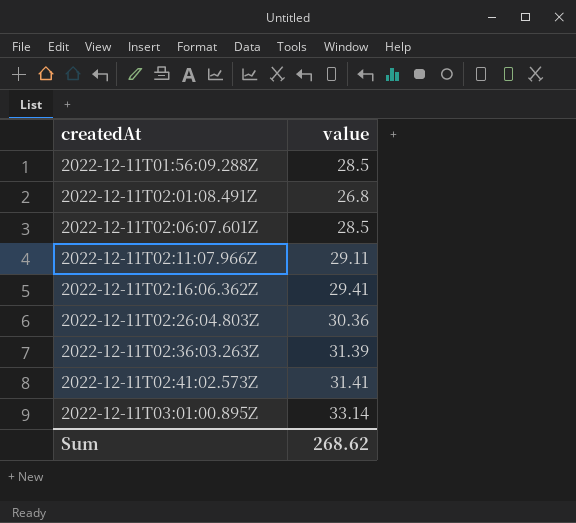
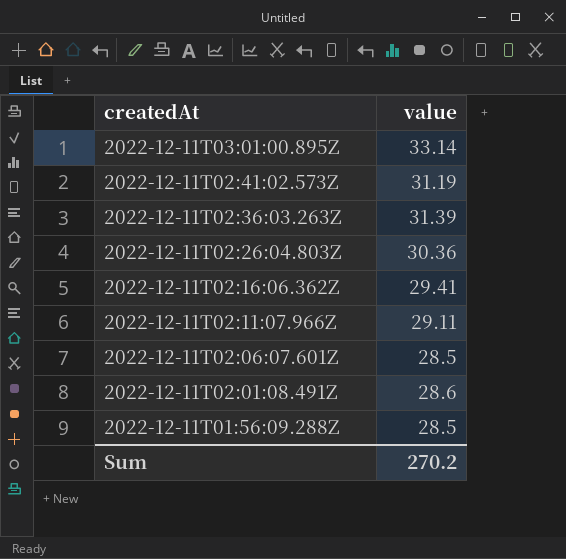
row order: createdAt ascending -> createdAt descending
2022-12-11T02:41:02.573Z | value: 31.41 -> 31.19
2022-12-11T02:01:08.491Z | value: 26.8 -> 28.6
Sum | value: 268.62 -> 270.2

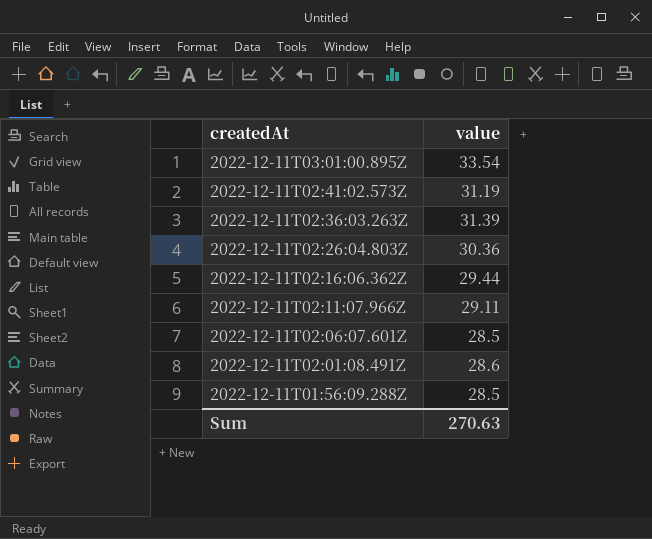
2022-12-11T03:01:00.895Z | value: 33.14 -> 33.54
2022-12-11T02:16:06.362Z | value: 29.41 -> 29.44
Sum | value: 270.2 -> 270.63

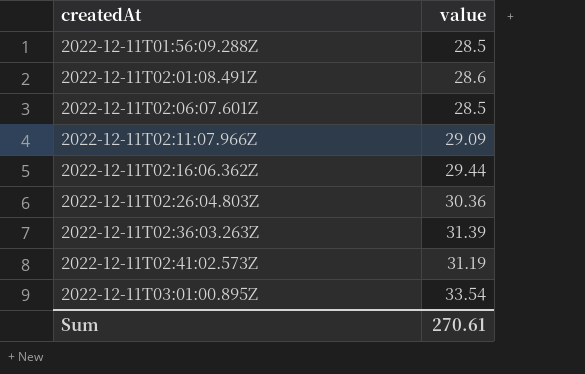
row order: createdAt descending -> createdAt ascending
2022-12-11T02:11:07.966Z | value: 29.11 -> 29.09
Sum | value: 270.63 -> 270.61

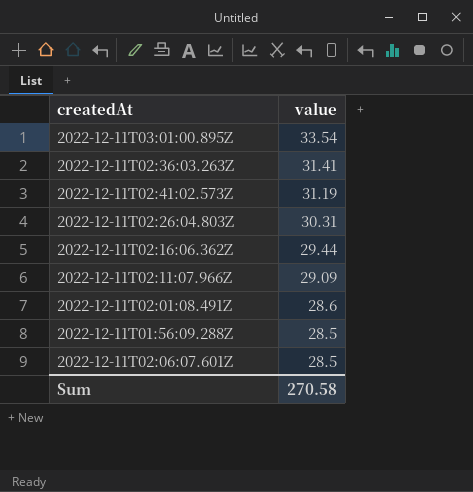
row order: createdAt ascending -> value descending
2022-12-11T02:36:03.263Z | value: 31.39 -> 31.41
2022-12-11T02:26:04.803Z | value: 30.36 -> 30.31
Sum | value: 270.61 -> 270.58

